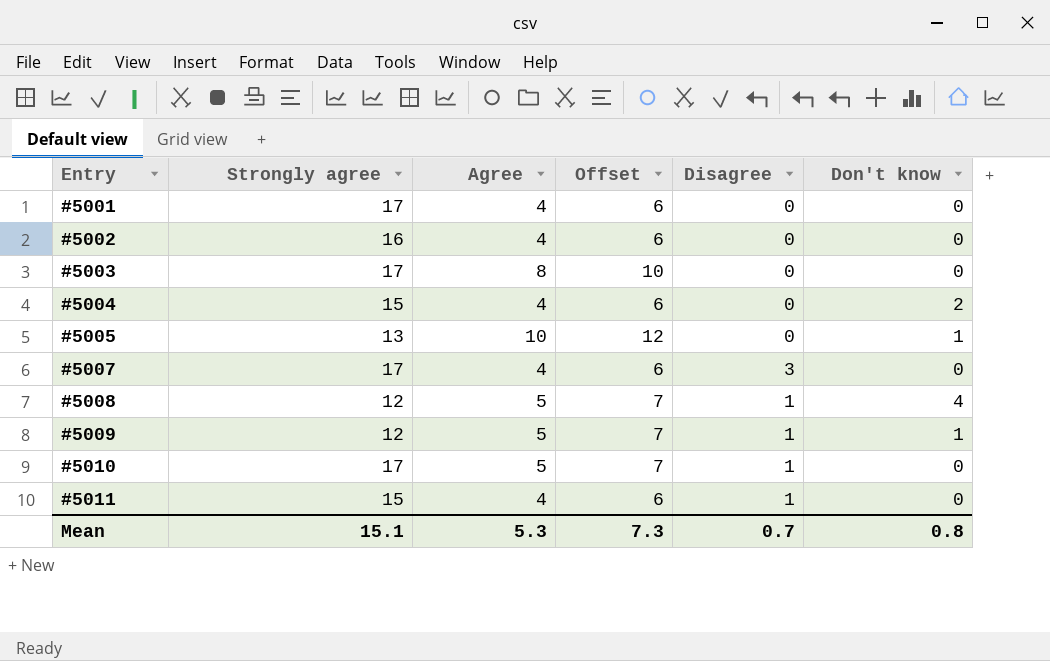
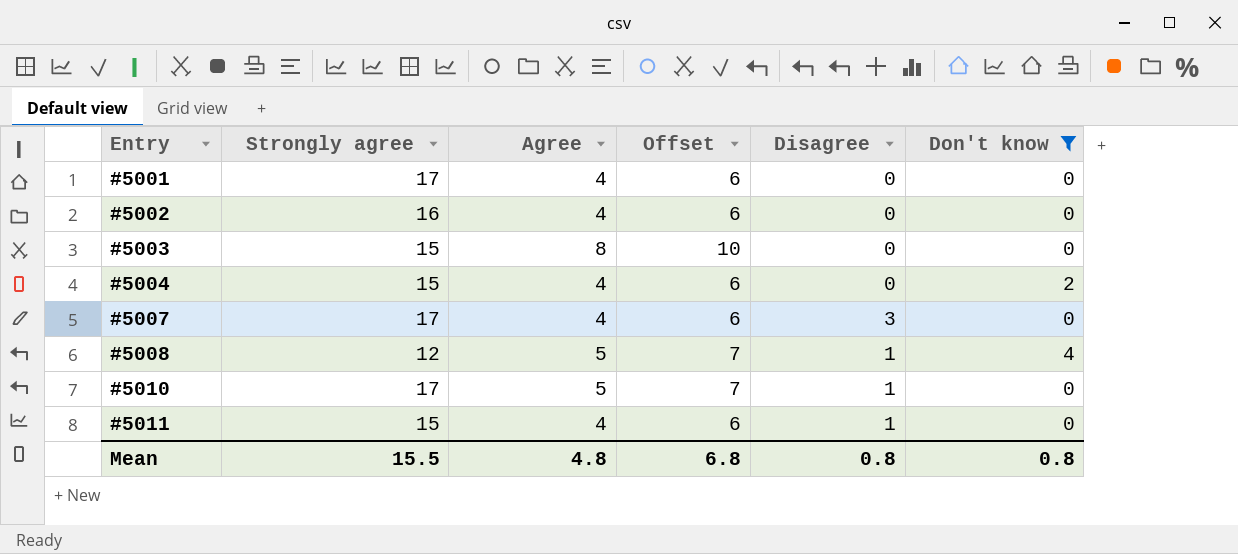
filter: none -> Don't know != 1
#5003 | Strongly agree: 17 -> 15
Mean | Strongly agree: 15.1 -> 15.5
Mean | Agree: 5.3 -> 4.8
Mean | Offset: 7.3 -> 6.8
Mean | Disagree: 0.7 -> 0.8

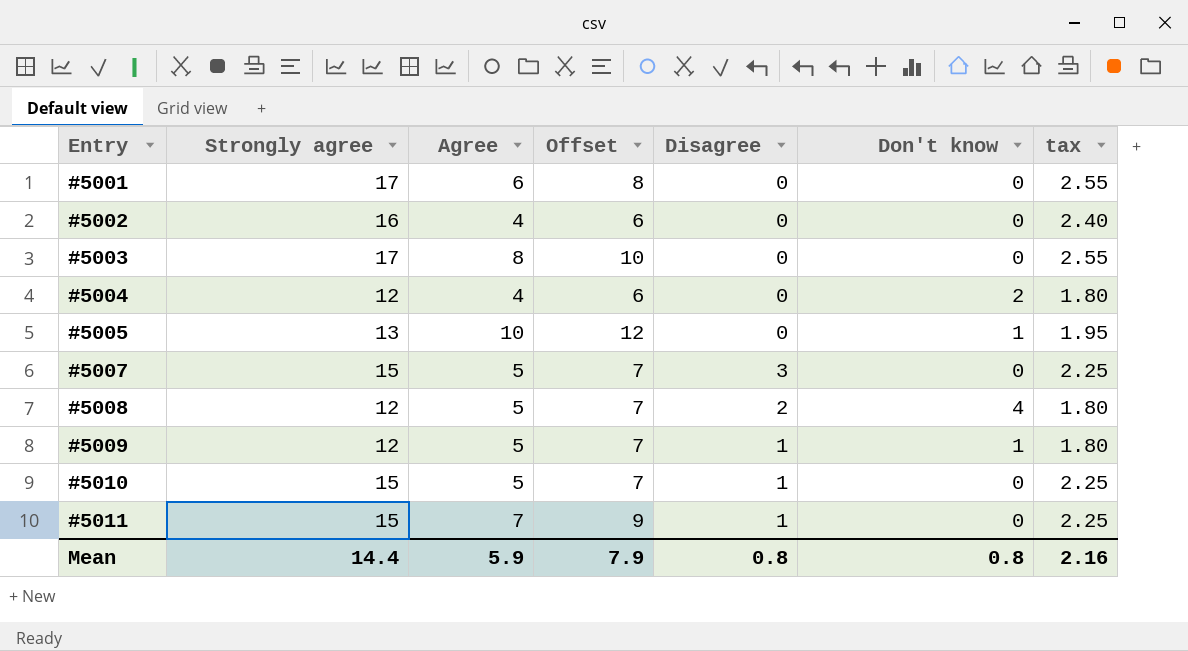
filter: Don't know != 1 -> none
column tax | formula: none -> [Strongly agree] * 0.15
#5001 | Agree: 4 -> 6
#5001 | Offset: 6 -> 8
#5003 | Strongly agree: 15 -> 17
#5004 | Strongly agree: 15 -> 12
#5007 | Strongly agree: 17 -> 15
#5007 | Agree: 4 -> 5
#5007 | Offset: 6 -> 7
#5008 | Disagree: 1 -> 2
#5010 | Strongly agree: 17 -> 15
#5011 | Agree: 4 -> 7
#5011 | Offset: 6 -> 9
Mean | Strongly agree: 15.5 -> 14.4
Mean | Agree: 4.8 -> 5.9
Mean | Offset: 6.8 -> 7.9

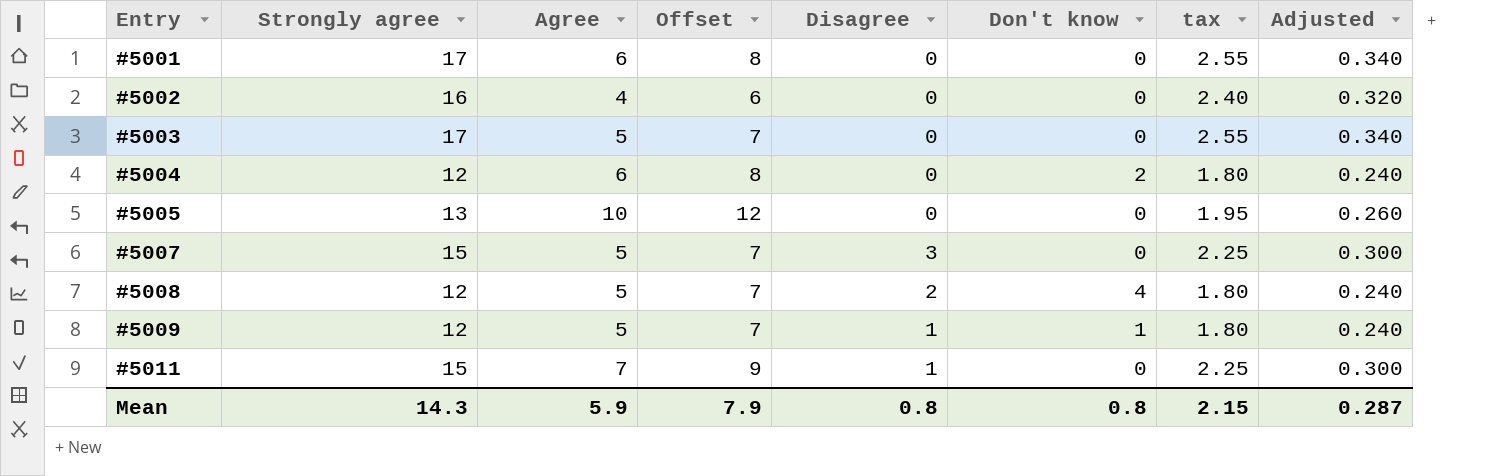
column Adjusted | formula: none -> [Strongly agree] * 0.02
row #5010: 15 | 5 | 7 | 1 | 0 | 2.25 -> none
#5003 | Agree: 8 -> 5
#5003 | Offset: 10 -> 7
#5004 | Agree: 4 -> 6
#5004 | Offset: 6 -> 8
#5005 | Don't know: 1 -> 0
Mean | Strongly agree: 14.4 -> 14.3
Mean | tax: 2.16 -> 2.15

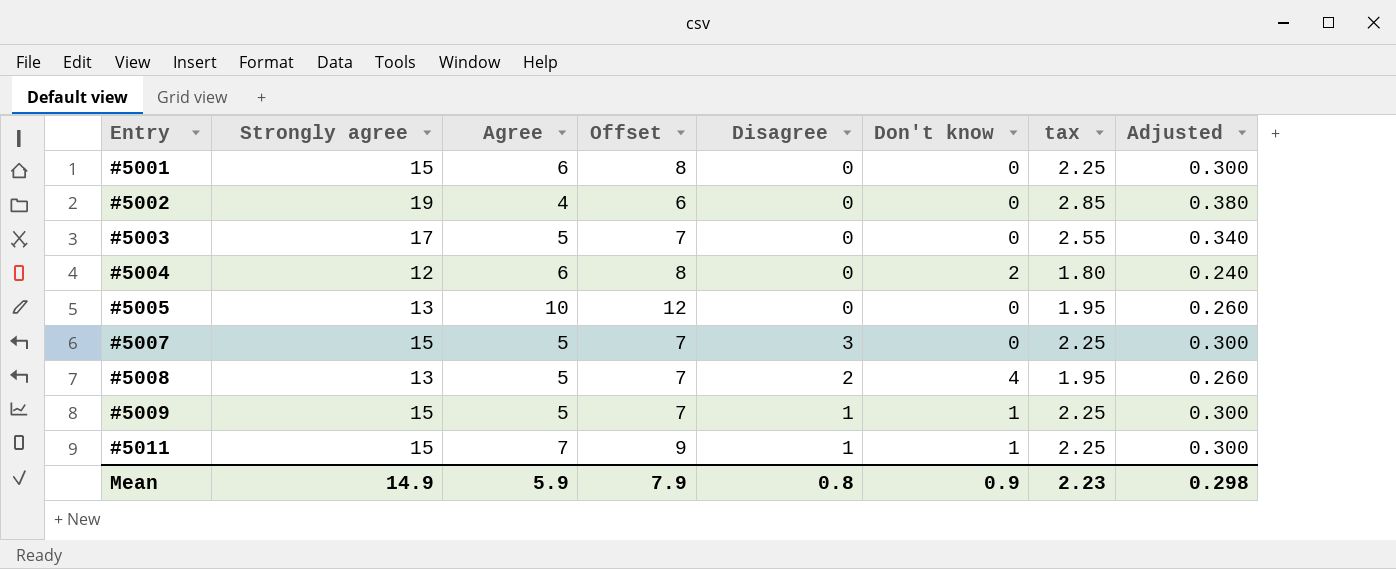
#5001 | Strongly agree: 17 -> 15
#5001 | tax: 2.55 -> 2.25
#5001 | Adjusted: 0.340 -> 0.300
#5002 | Strongly agree: 16 -> 19
#5002 | tax: 2.40 -> 2.85
#5002 | Adjusted: 0.320 -> 0.380
#5008 | Strongly agree: 12 -> 13
#5008 | tax: 1.80 -> 1.95
#5008 | Adjusted: 0.240 -> 0.260
#5009 | Strongly agree: 12 -> 15
#5009 | tax: 1.80 -> 2.25
#5009 | Adjusted: 0.240 -> 0.300
#5011 | Don't know: 0 -> 1
Mean | Strongly agree: 14.3 -> 14.9
Mean | Don't know: 0.8 -> 0.9
Mean | tax: 2.15 -> 2.23
Mean | Adjusted: 0.287 -> 0.298

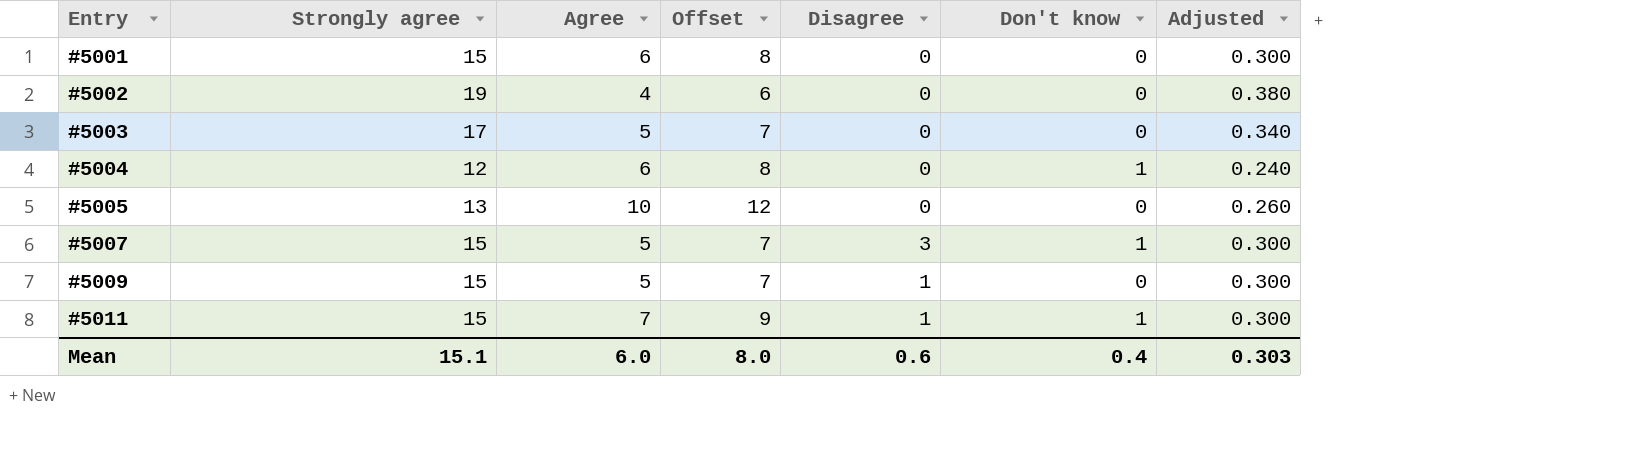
column tax | formula: [Strongly agree] * 0.15 -> none
row #5008: 13 | 5 | 7 | 2 | 4 | 1.95 | 0.260 -> none
#5004 | Don't know: 2 -> 1
#5007 | Don't know: 0 -> 1
#5009 | Don't know: 1 -> 0
Mean | Strongly agree: 14.9 -> 15.1
Mean | Agree: 5.9 -> 6.0
Mean | Offset: 7.9 -> 8.0
Mean | Disagree: 0.8 -> 0.6
Mean | Don't know: 0.9 -> 0.4
Mean | Adjusted: 0.298 -> 0.303

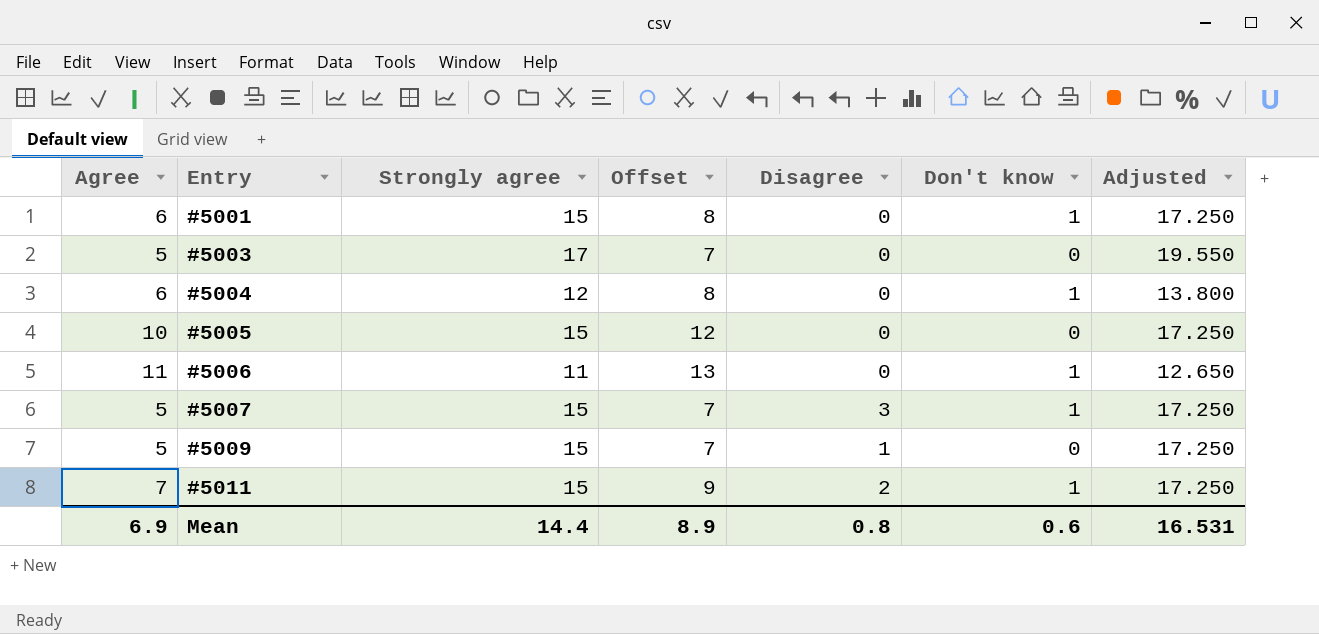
column Agree | position: 3 -> 1
column Adjusted | formula: [Strongly agree] * 0.02 -> [Strongly agree] * 1.15
row #5002: 19 | 4 | 6 | 0 | 0 | 0.380 -> none
#5001 | Don't know: 0 -> 1
#5005 | Strongly agree: 13 -> 15
row #5006: none -> 11 | 11 | 13 | 0 | 1 | 12.650
#5011 | Disagree: 1 -> 2
Mean | Agree: 6.0 -> 6.9
Mean | Strongly agree: 15.1 -> 14.4
Mean | Offset: 8.0 -> 8.9
Mean | Disagree: 0.6 -> 0.8
Mean | Don't know: 0.4 -> 0.6
Mean | Adjusted: 0.303 -> 16.531

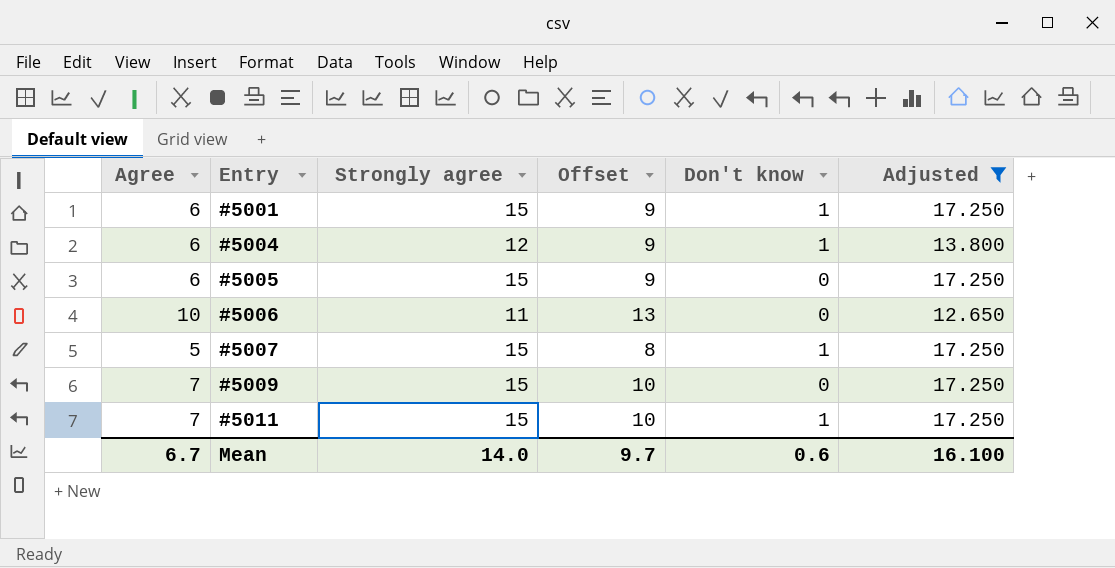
filter: none -> Adjusted != 19.550
column Disagree | position: 5 -> none
column Offset | formula: [Agree] + 2 -> [Agree] + 3
#5005 | Agree: 10 -> 6
#5006 | Agree: 11 -> 10
#5006 | Don't know: 1 -> 0
#5009 | Agree: 5 -> 7
Mean | Agree: 6.9 -> 6.7
Mean | Strongly agree: 14.4 -> 14.0
Mean | Offset: 8.9 -> 9.7
Mean | Adjusted: 16.531 -> 16.100

